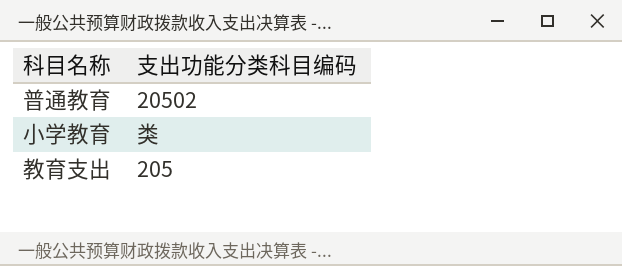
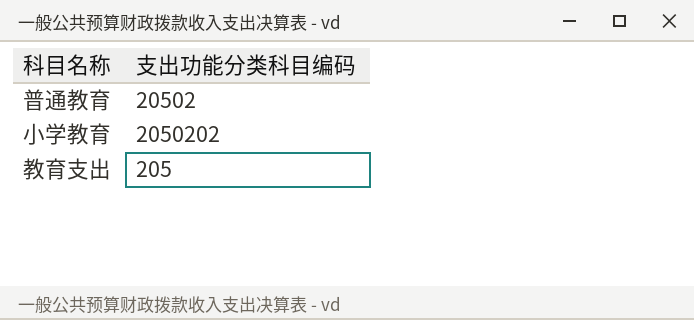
小学教育 | 支出功能分类科目编码: 类 -> 2050202

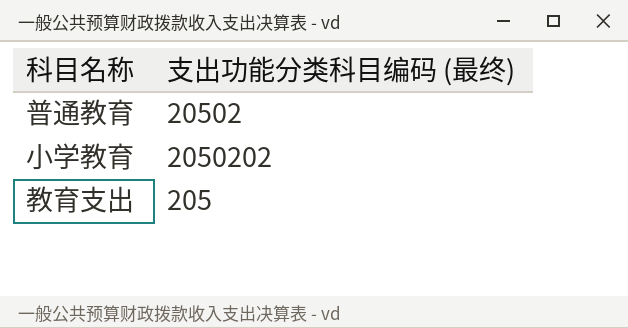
column name: 支出功能分类科目编码 -> 支出功能分类科目编码 (最终)

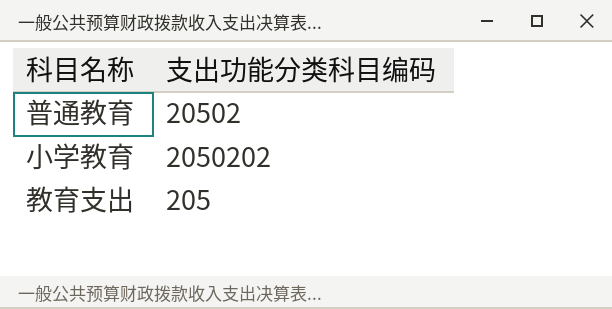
column name: 支出功能分类科目编码 (最终) -> 支出功能分类科目编码

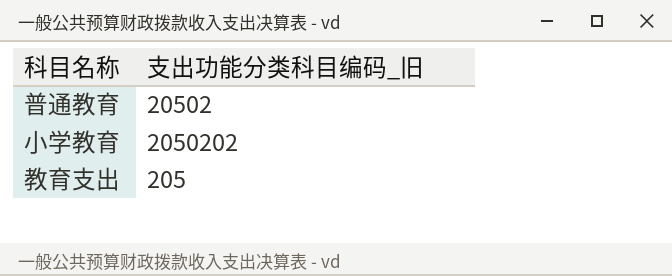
column name: 支出功能分类科目编码 -> 支出功能分类科目编码_旧

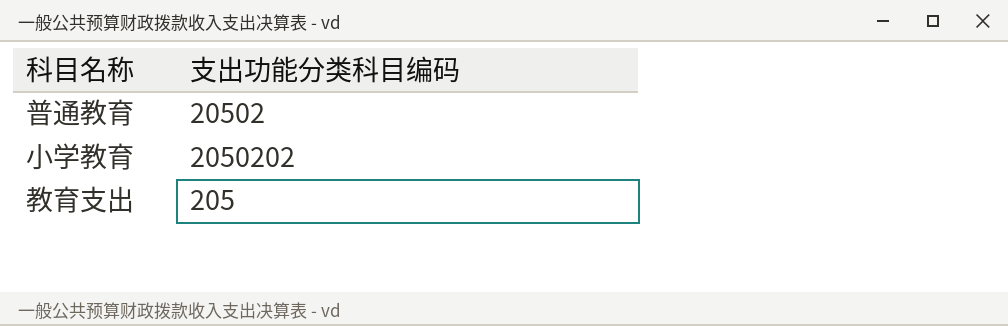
column name: 支出功能分类科目编码_旧 -> 支出功能分类科目编码

